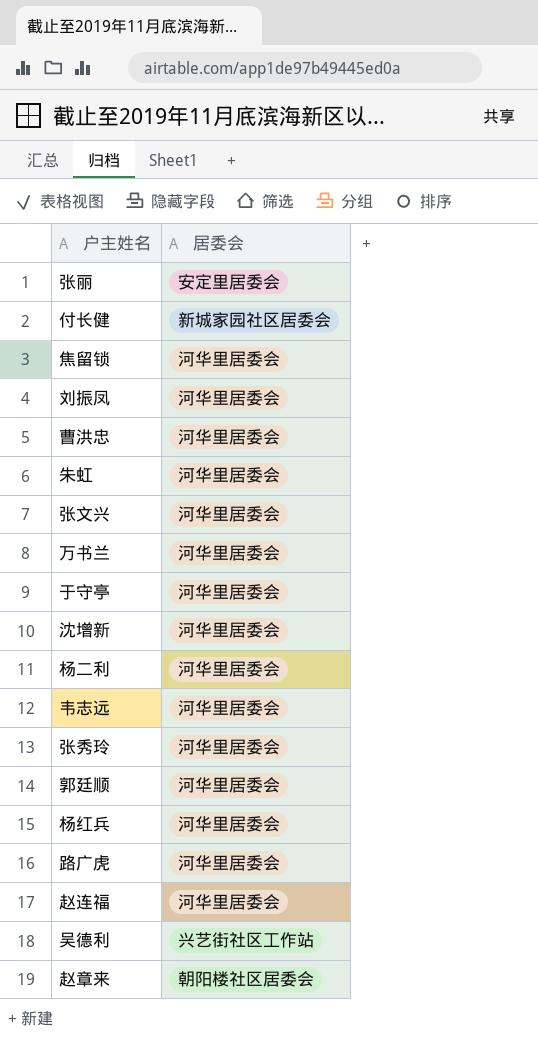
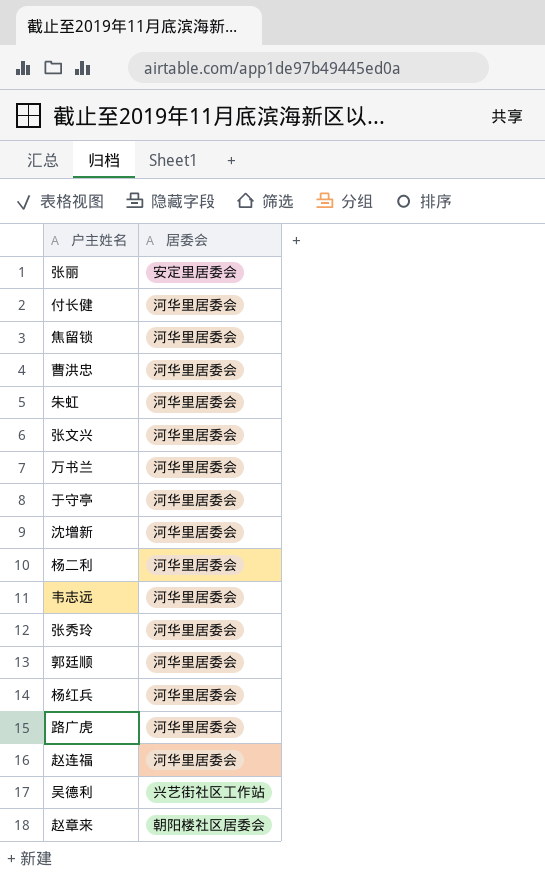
row 刘振凤: 河华里居委会 -> none
付长健 | 居委会: 新城家园社区居委会 -> 河华里居委会

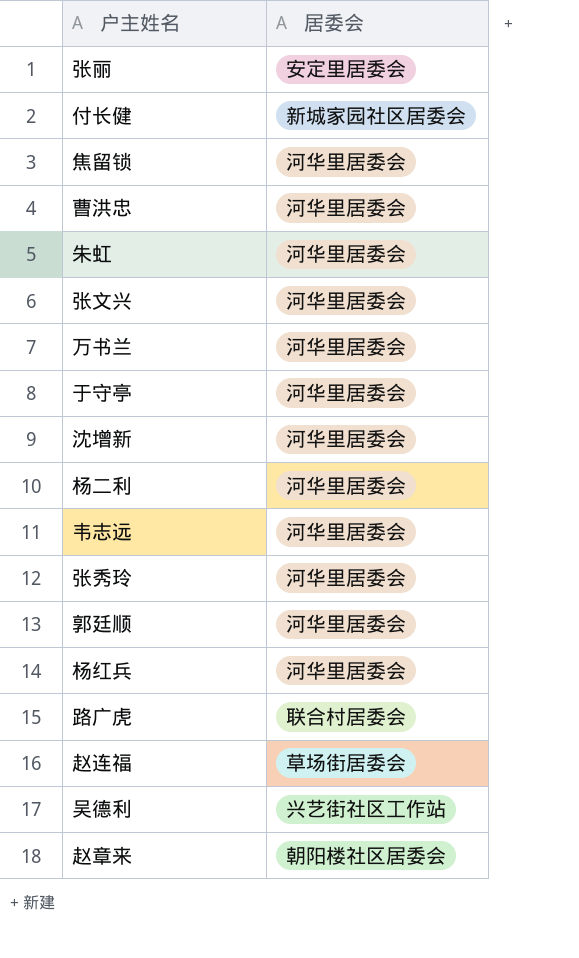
付长健 | 居委会: 河华里居委会 -> 新城家园社区居委会
路广虎 | 居委会: 河华里居委会 -> 联合村居委会
赵连福 | 居委会: 河华里居委会 -> 草场街居委会

